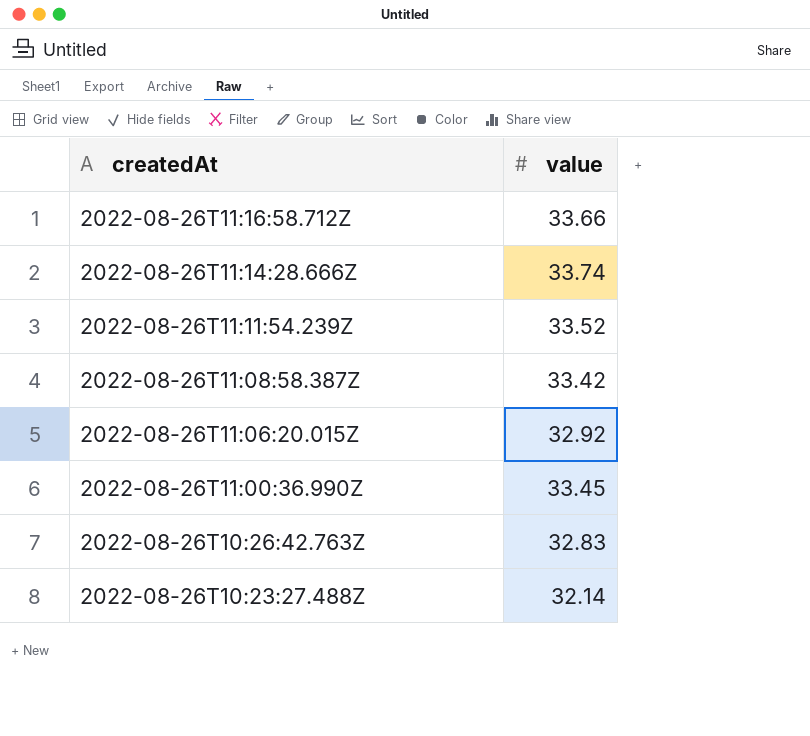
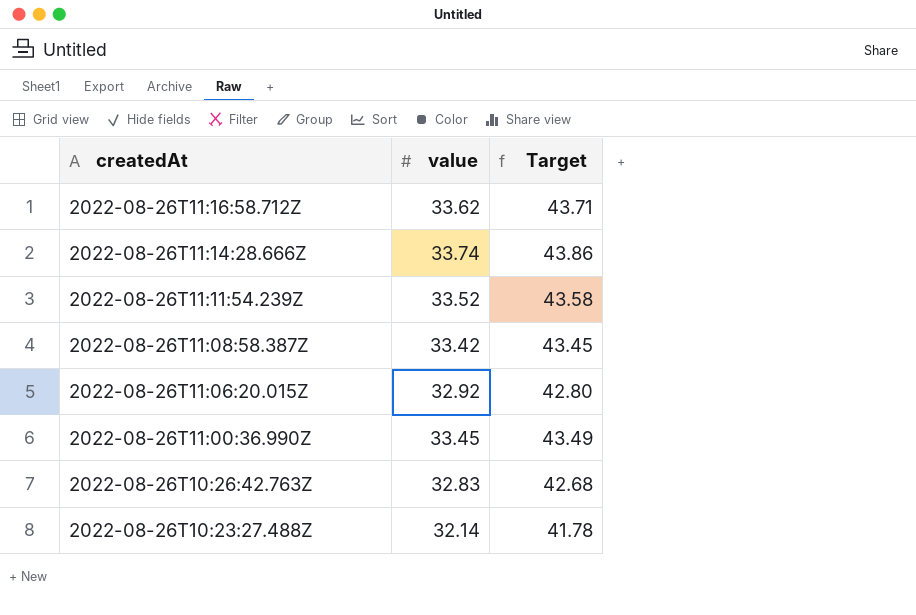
column Target | formula: none -> [value] * 1.3
2022-08-26T11:16:58.712Z | value: 33.66 -> 33.62

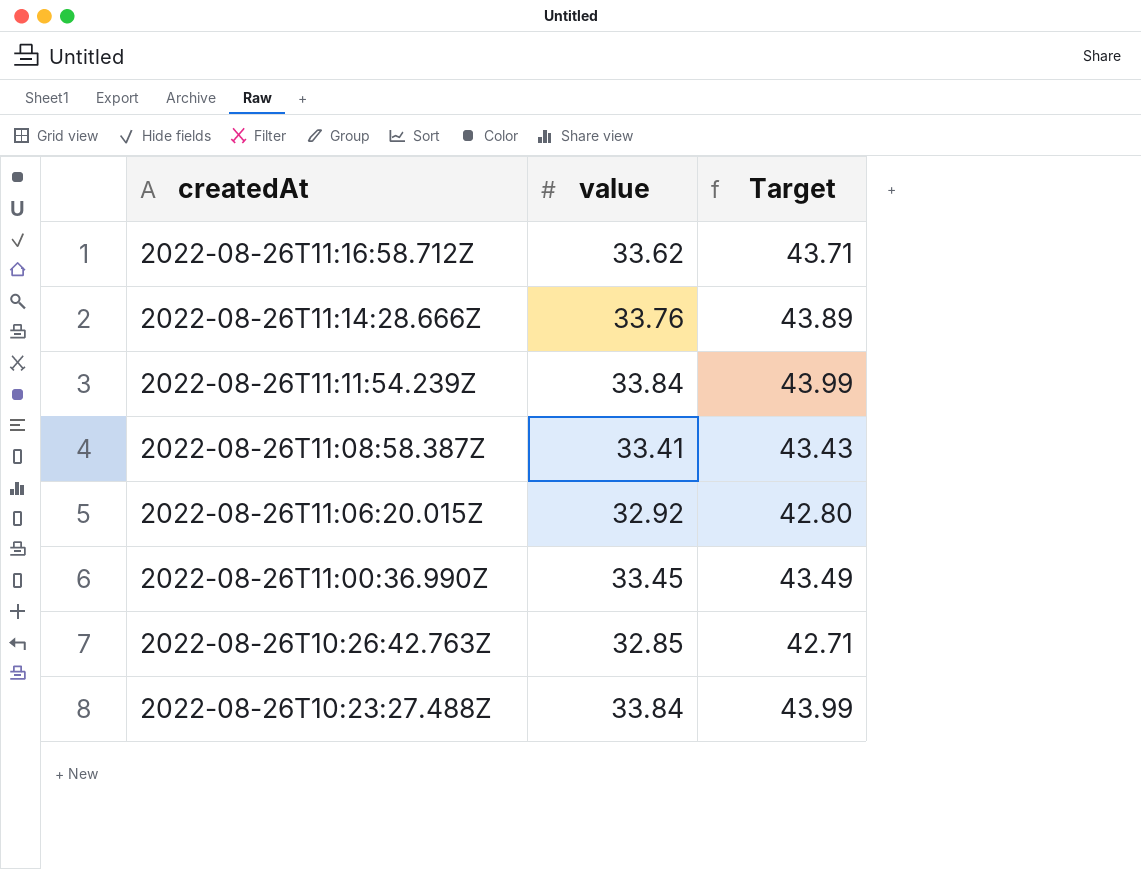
2022-08-26T11:14:28.666Z | value: 33.74 -> 33.76
2022-08-26T11:14:28.666Z | Target: 43.86 -> 43.89
2022-08-26T11:11:54.239Z | value: 33.52 -> 33.84
2022-08-26T11:11:54.239Z | Target: 43.58 -> 43.99
2022-08-26T11:08:58.387Z | value: 33.42 -> 33.41
2022-08-26T11:08:58.387Z | Target: 43.45 -> 43.43
2022-08-26T10:26:42.763Z | value: 32.83 -> 32.85
2022-08-26T10:26:42.763Z | Target: 42.68 -> 42.71
2022-08-26T10:23:27.488Z | value: 32.14 -> 33.84
2022-08-26T10:23:27.488Z | Target: 41.78 -> 43.99

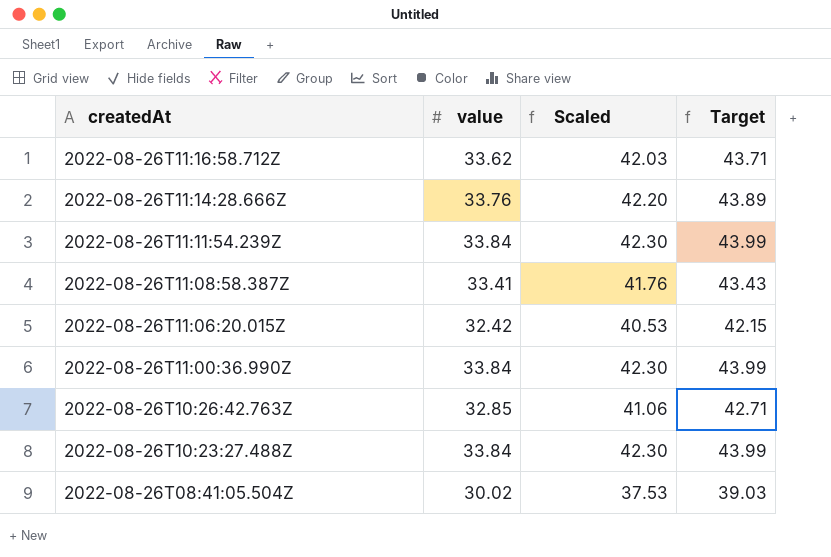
column Scaled | formula: none -> [value] * 1.25
2022-08-26T11:06:20.015Z | value: 32.92 -> 32.42
2022-08-26T11:06:20.015Z | Target: 42.80 -> 42.15
2022-08-26T11:00:36.990Z | value: 33.45 -> 33.84
2022-08-26T11:00:36.990Z | Target: 43.49 -> 43.99
row 2022-08-26T08:41:05.504Z: none -> 30.02 | 37.53 | 39.03

